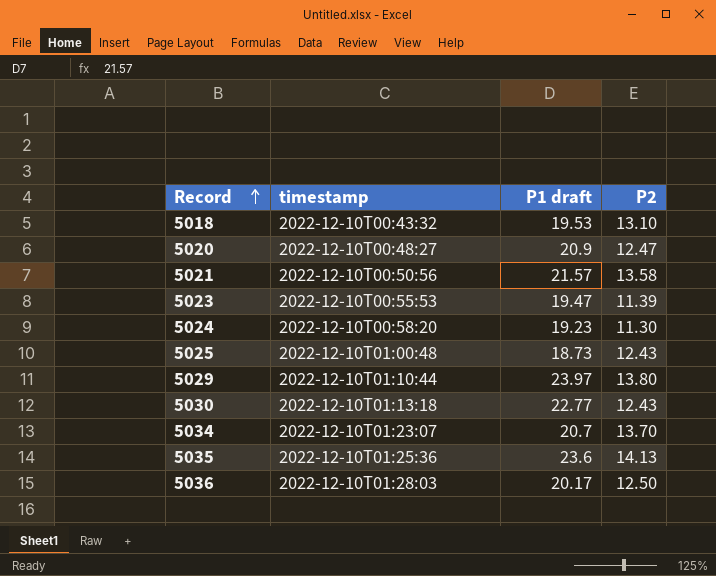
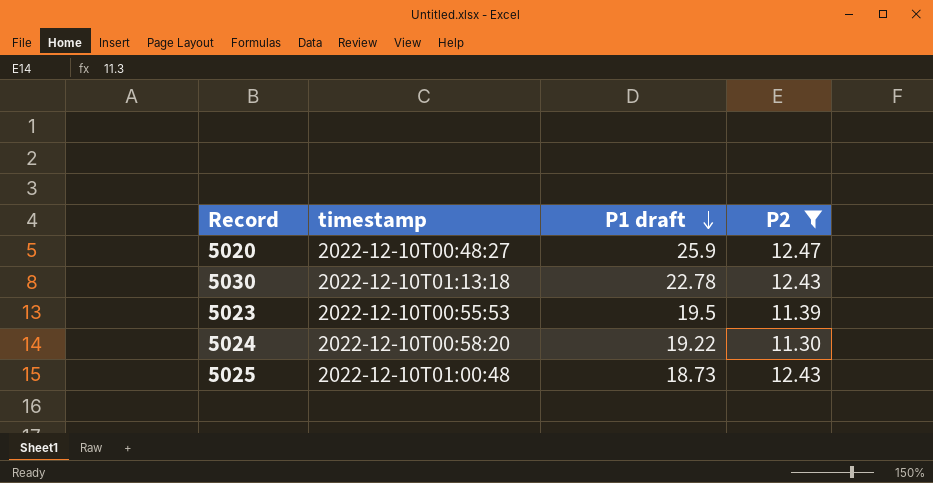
filter: none -> P2 <= 12.47
row order: Record ascending -> P1 draft descending
5020 | P1 draft: 20.9 -> 25.9
5030 | P1 draft: 22.77 -> 22.78
5023 | P1 draft: 19.47 -> 19.5
5024 | P1 draft: 19.23 -> 19.22

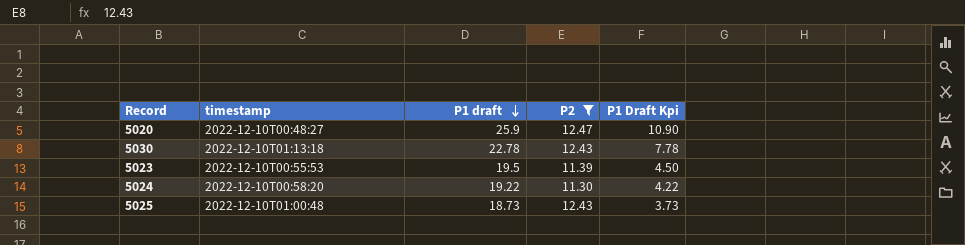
column P1 Draft Kpi | formula: none -> [P1 draft] - 15

